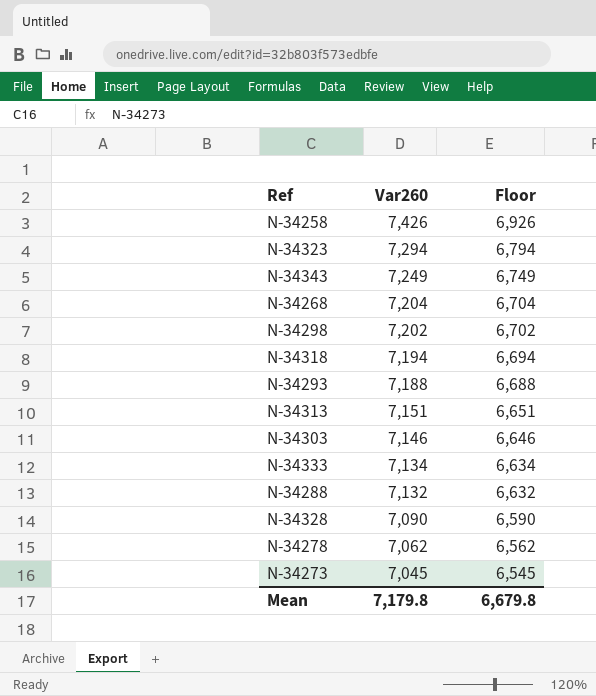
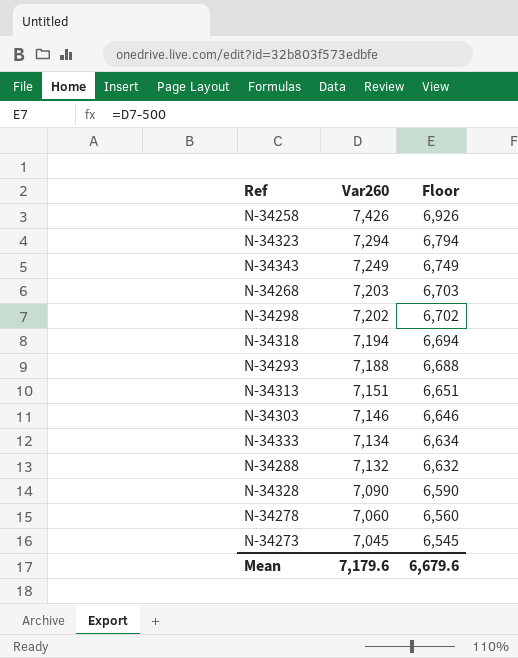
N-34268 | Var260: 7,204 -> 7,203
N-34268 | Floor: 6,704 -> 6,703
N-34278 | Var260: 7,062 -> 7,060
N-34278 | Floor: 6,562 -> 6,560
Mean | Var260: 7,179.8 -> 7,179.6
Mean | Floor: 6,679.8 -> 6,679.6

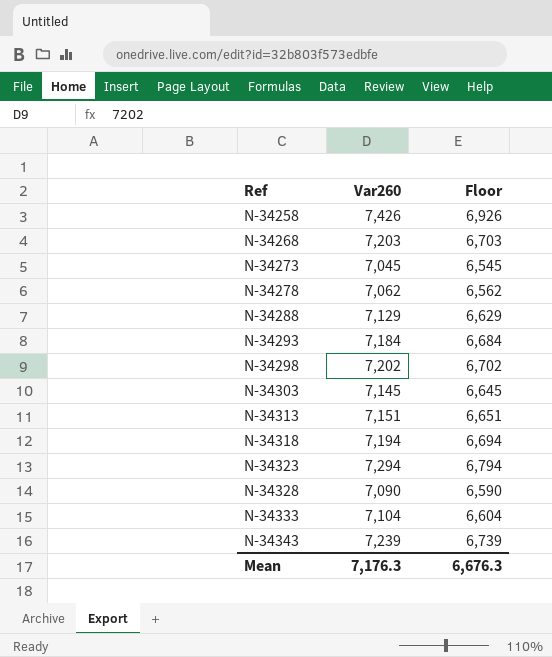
row order: Var260 descending -> Ref ascending
N-34278 | Var260: 7,060 -> 7,062
N-34278 | Floor: 6,560 -> 6,562
N-34288 | Var260: 7,132 -> 7,129
N-34288 | Floor: 6,632 -> 6,629
N-34293 | Var260: 7,188 -> 7,184
N-34293 | Floor: 6,688 -> 6,684
N-34303 | Var260: 7,146 -> 7,145
N-34303 | Floor: 6,646 -> 6,645
N-34333 | Var260: 7,134 -> 7,104
N-34333 | Floor: 6,634 -> 6,604
N-34343 | Var260: 7,249 -> 7,239
N-34343 | Floor: 6,749 -> 6,739
Mean | Var260: 7,179.6 -> 7,176.3
Mean | Floor: 6,679.6 -> 6,676.3

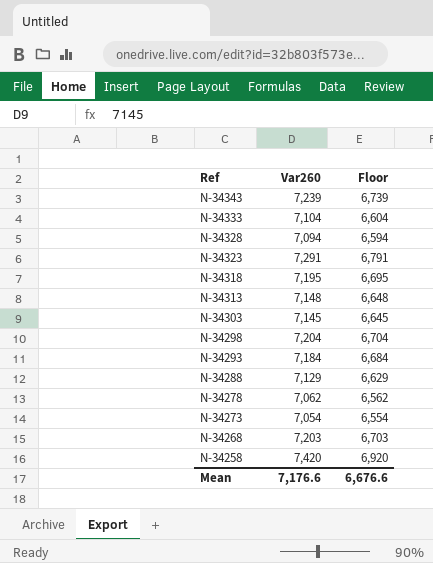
row order: Ref ascending -> Ref descending
N-34328 | Var260: 7,090 -> 7,094
N-34328 | Floor: 6,590 -> 6,594
N-34323 | Var260: 7,294 -> 7,291
N-34323 | Floor: 6,794 -> 6,791
N-34318 | Var260: 7,194 -> 7,195
N-34318 | Floor: 6,694 -> 6,695
N-34313 | Var260: 7,151 -> 7,148
N-34313 | Floor: 6,651 -> 6,648
N-34298 | Var260: 7,202 -> 7,204
N-34298 | Floor: 6,702 -> 6,704
N-34273 | Var260: 7,045 -> 7,054
N-34273 | Floor: 6,545 -> 6,554
N-34258 | Var260: 7,426 -> 7,420
N-34258 | Floor: 6,926 -> 6,920
Mean | Var260: 7,176.3 -> 7,176.6
Mean | Floor: 6,676.3 -> 6,676.6

